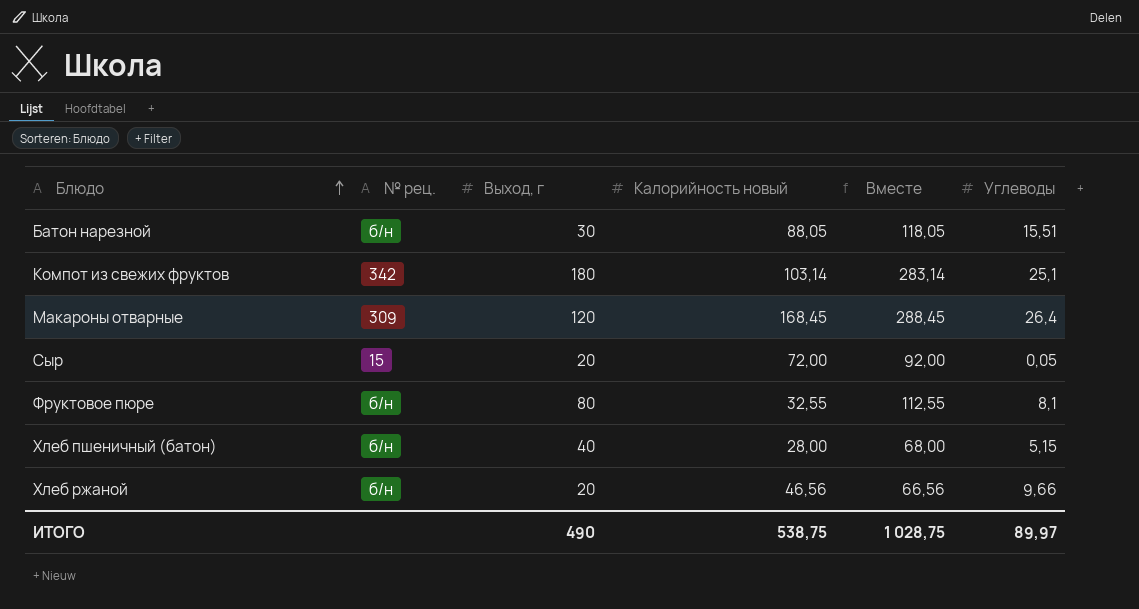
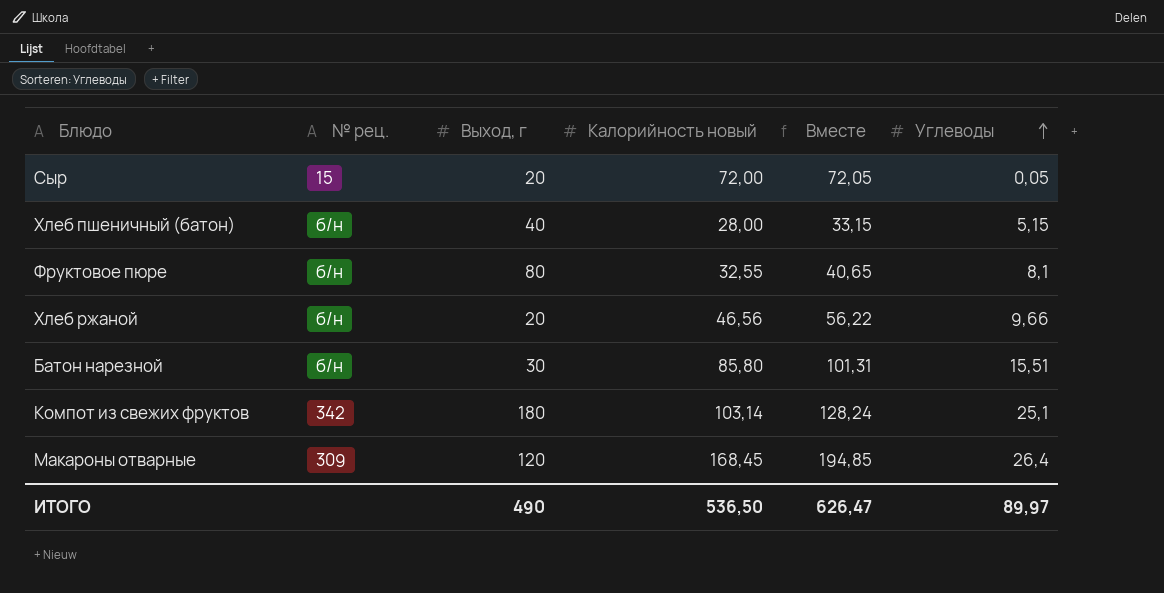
row order: Блюдо ascending -> Углеводы ascending
column Вместе | formula: [Выход, г] + [Калорийность новый] -> [Калорийность новый] + [Углеводы]
Батон нарезной | Калорийность новый: 88,05 -> 85,80
ИТОГО | Калорийность новый: 538,75 -> 536,50
ИТОГО | Вместе: 1 028,75 -> 626,47

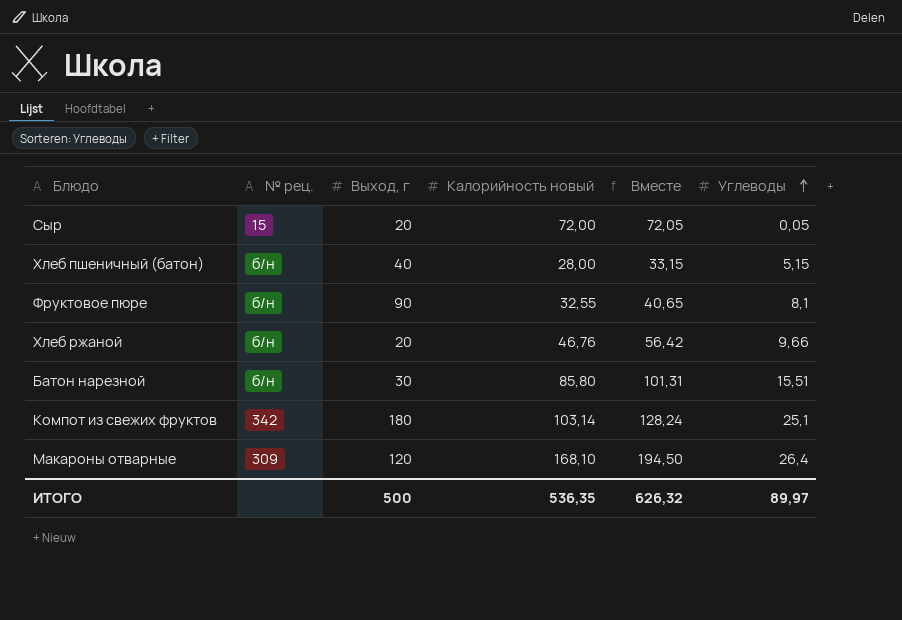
Фруктовое пюре | Выход, г: 80 -> 90
Хлеб ржаной | Калорийность новый: 46,56 -> 46,76
Хлеб ржаной | Вместе: 56,22 -> 56,42
Макароны отварные | Калорийность новый: 168,45 -> 168,10
Макароны отварные | Вместе: 194,85 -> 194,50
ИТОГО | Выход, г: 490 -> 500
ИТОГО | Калорийность новый: 536,50 -> 536,35
ИТОГО | Вместе: 626,47 -> 626,32

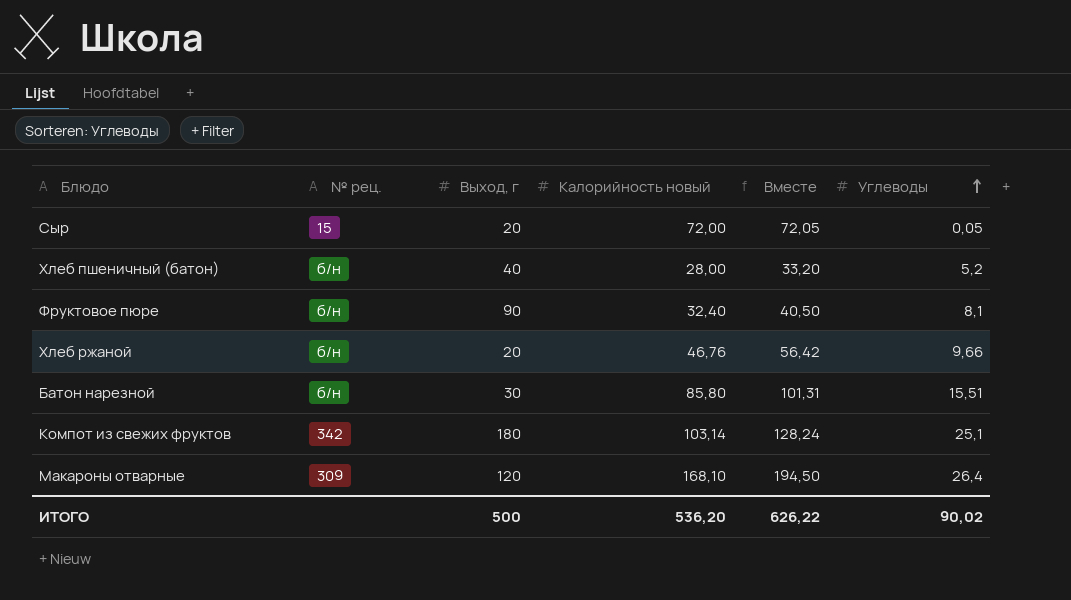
Хлеб пшеничный (батон) | Вместе: 33,15 -> 33,20
Хлеб пшеничный (батон) | Углеводы: 5,15 -> 5,2
Фруктовое пюре | Калорийность новый: 32,55 -> 32,40
Фруктовое пюре | Вместе: 40,65 -> 40,50
ИТОГО | Калорийность новый: 536,35 -> 536,20
ИТОГО | Вместе: 626,32 -> 626,22
ИТОГО | Углеводы: 89,97 -> 90,02

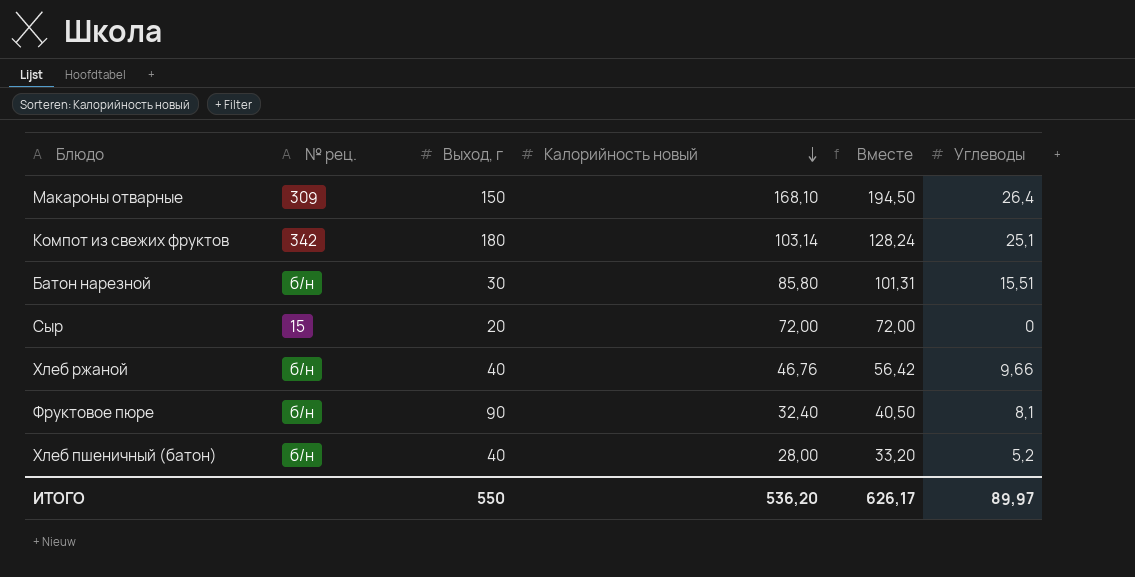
row order: Углеводы ascending -> Калорийность новый descending
Макароны отварные | Выход, г: 120 -> 150
Сыр | Вместе: 72,05 -> 72,00
Сыр | Углеводы: 0,05 -> 0
Хлеб ржаной | Выход, г: 20 -> 40
ИТОГО | Выход, г: 500 -> 550
ИТОГО | Вместе: 626,22 -> 626,17
ИТОГО | Углеводы: 90,02 -> 89,97

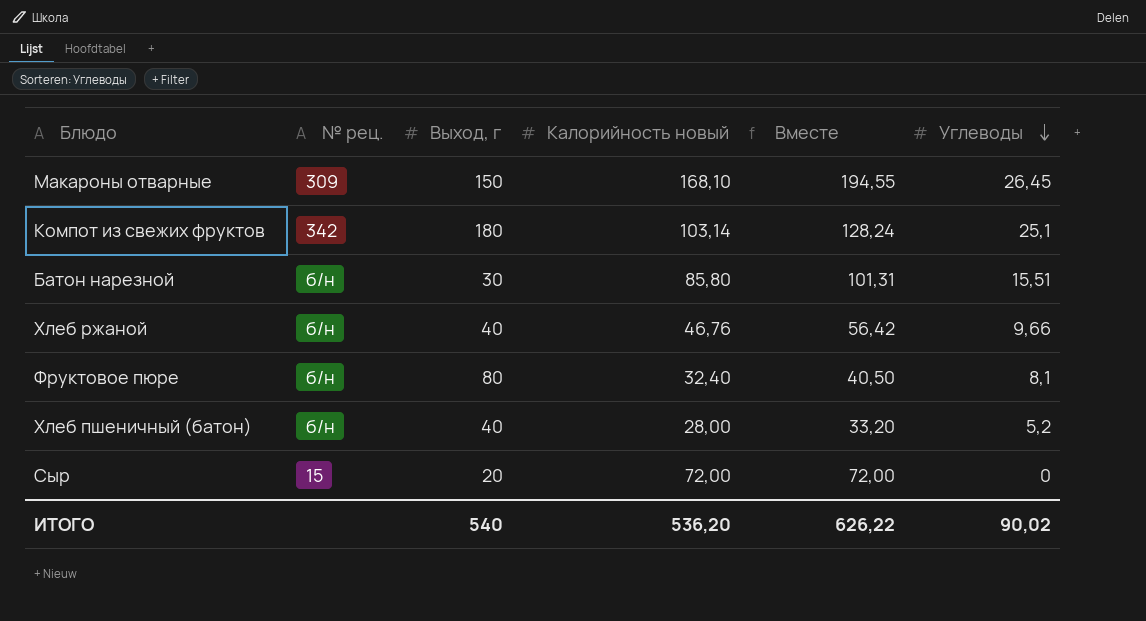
row order: Калорийность новый descending -> Углеводы descending
Макароны отварные | Вместе: 194,50 -> 194,55
Макароны отварные | Углеводы: 26,4 -> 26,45
Фруктовое пюре | Выход, г: 90 -> 80
ИТОГО | Выход, г: 550 -> 540
ИТОГО | Вместе: 626,17 -> 626,22
ИТОГО | Углеводы: 89,97 -> 90,02

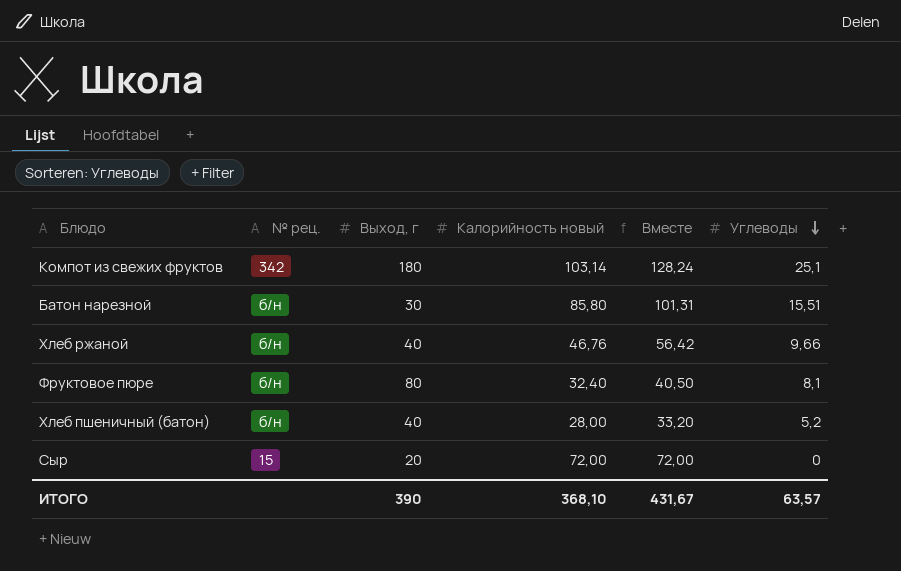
row Макароны отварные: 309 | 150 | 168,10 | 194,55 | 26,45 -> none
ИТОГО | Выход, г: 540 -> 390
ИТОГО | Калорийность новый: 536,20 -> 368,10
ИТОГО | Вместе: 626,22 -> 431,67
ИТОГО | Углеводы: 90,02 -> 63,57

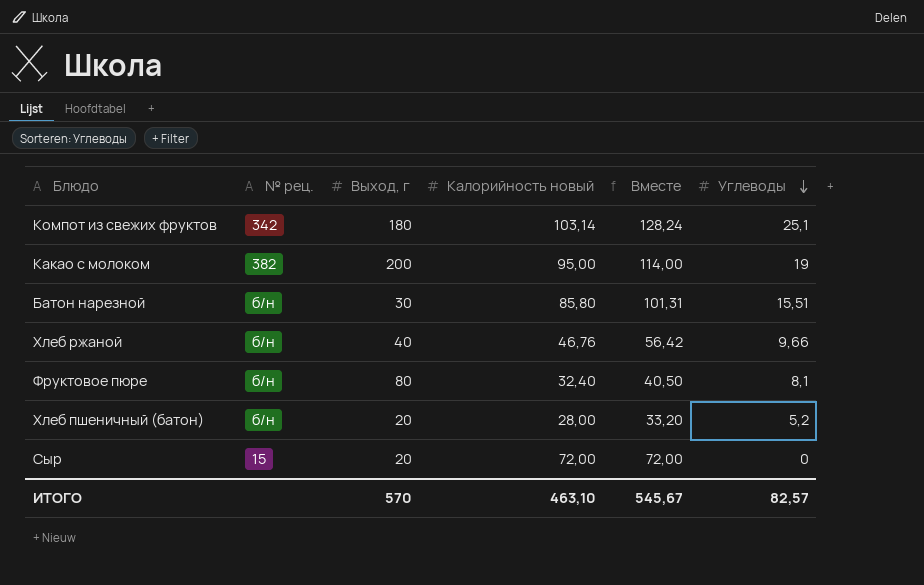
row Какао с молоком: none -> 382 | 200 | 95,00 | 114,00 | 19
Хлеб пшеничный (батон) | Выход, г: 40 -> 20
ИТОГО | Выход, г: 390 -> 570
ИТОГО | Калорийность новый: 368,10 -> 463,10
ИТОГО | Вместе: 431,67 -> 545,67
ИТОГО | Углеводы: 63,57 -> 82,57

